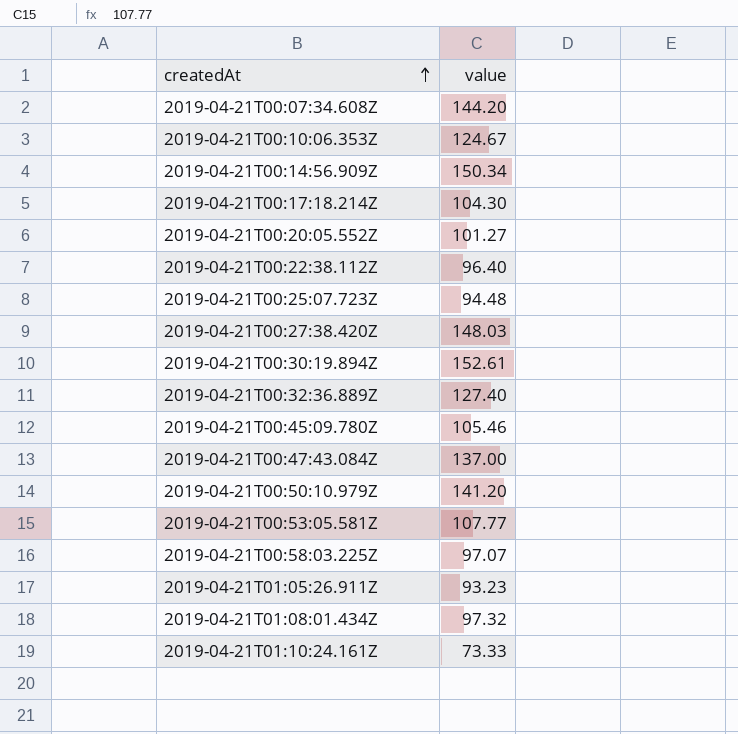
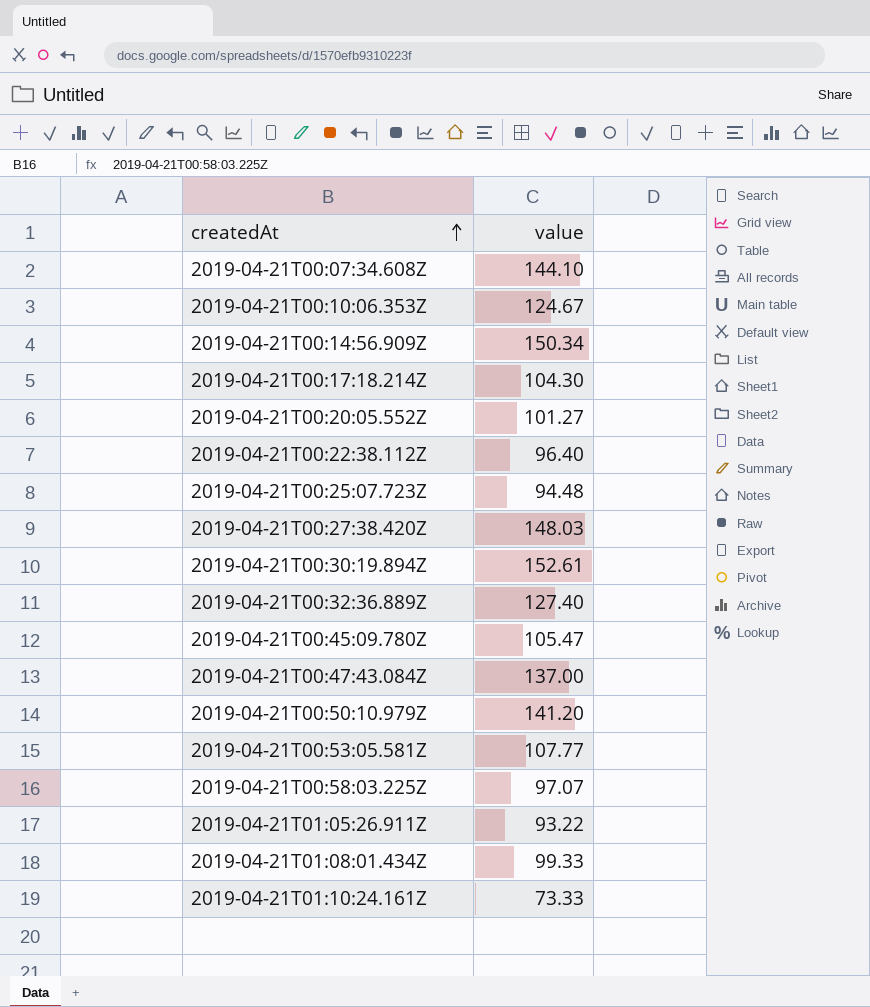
2019-04-21T00:07:34.608Z | value: 144.20 -> 144.10
2019-04-21T00:45:09.780Z | value: 105.46 -> 105.47
2019-04-21T01:05:26.911Z | value: 93.23 -> 93.22
2019-04-21T01:08:01.434Z | value: 97.32 -> 99.33

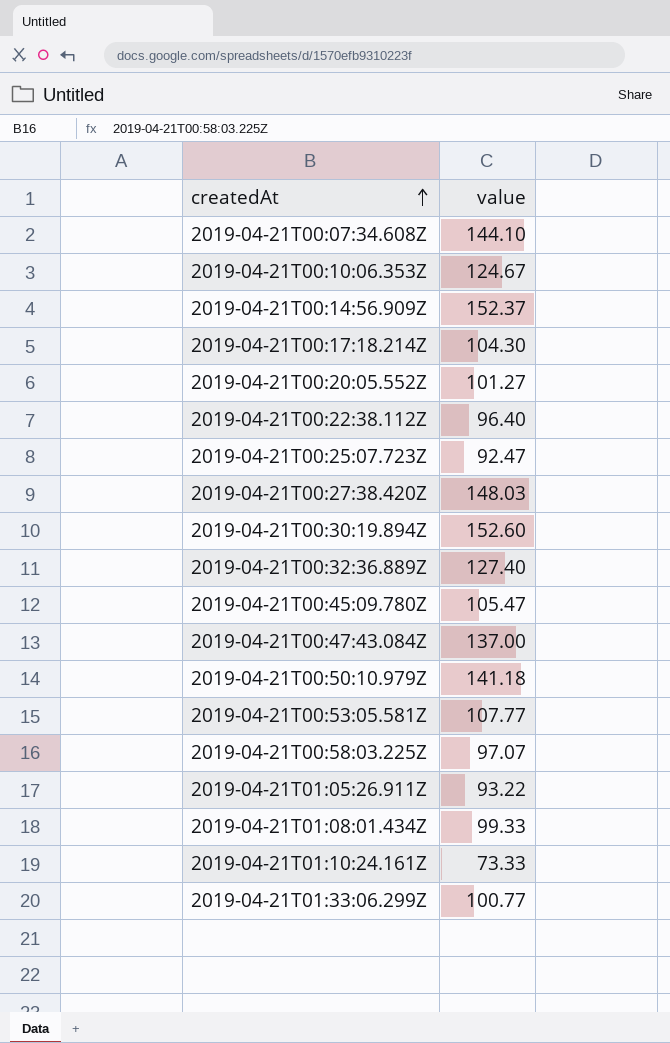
2019-04-21T00:14:56.909Z | value: 150.34 -> 152.37
2019-04-21T00:25:07.723Z | value: 94.48 -> 92.47
2019-04-21T00:30:19.894Z | value: 152.61 -> 152.60
2019-04-21T00:50:10.979Z | value: 141.20 -> 141.18
row 2019-04-21T01:33:06.299Z: none -> 100.77

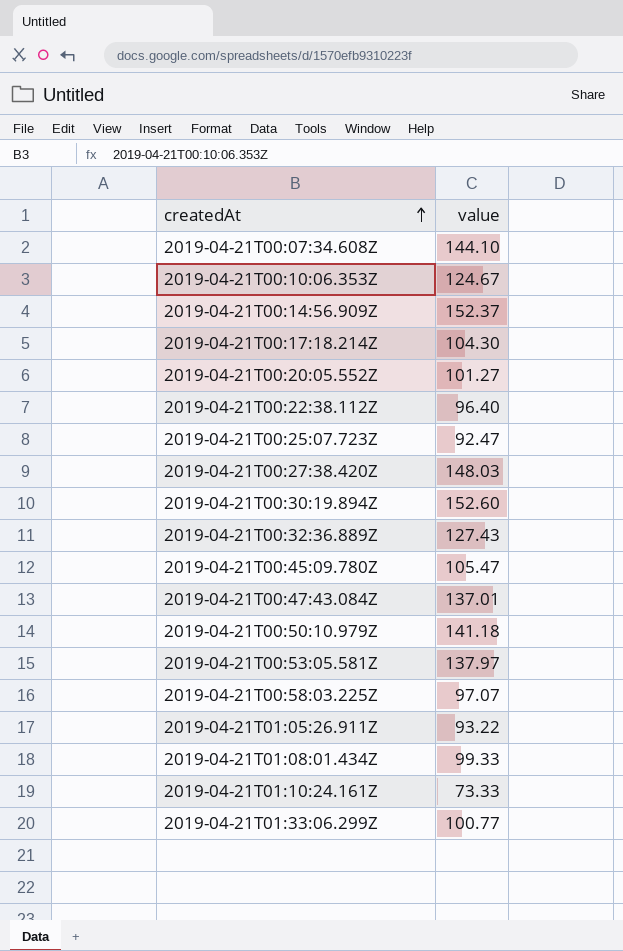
2019-04-21T00:32:36.889Z | value: 127.40 -> 127.43
2019-04-21T00:47:43.084Z | value: 137.00 -> 137.01
2019-04-21T00:53:05.581Z | value: 107.77 -> 137.97

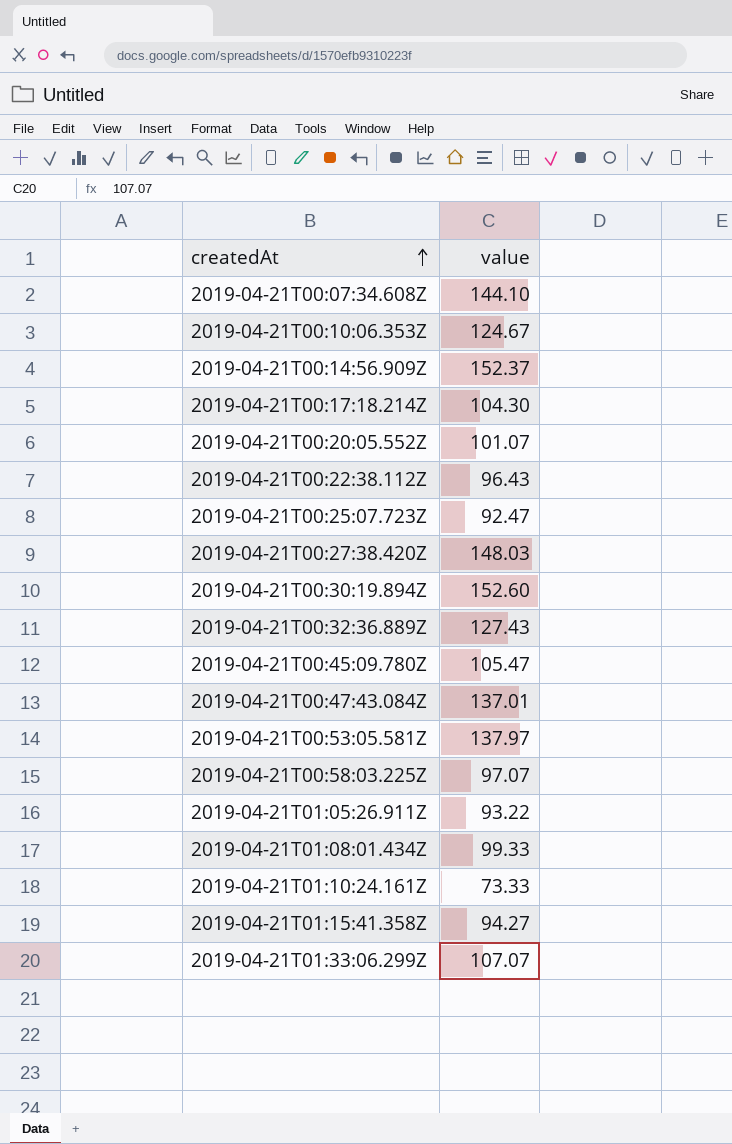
row 2019-04-21T00:50:10.979Z: 141.18 -> none
2019-04-21T00:20:05.552Z | value: 101.27 -> 101.07
2019-04-21T00:22:38.112Z | value: 96.40 -> 96.43
row 2019-04-21T01:15:41.358Z: none -> 94.27
2019-04-21T01:33:06.299Z | value: 100.77 -> 107.07

